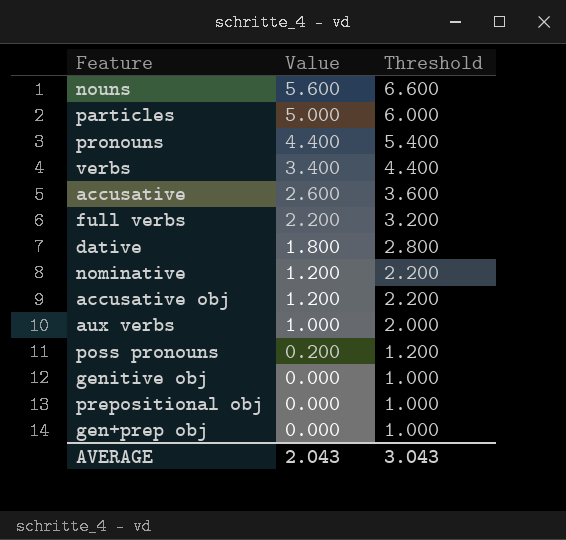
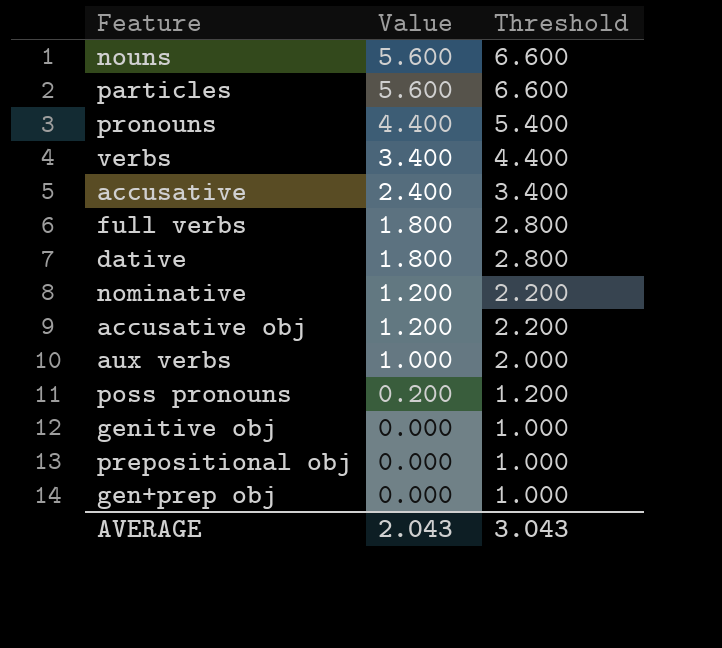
particles | Value: 5.000 -> 5.600
particles | Threshold: 6.000 -> 6.600
accusative | Value: 2.600 -> 2.400
accusative | Threshold: 3.600 -> 3.400
full verbs | Value: 2.200 -> 1.800
full verbs | Threshold: 3.200 -> 2.800

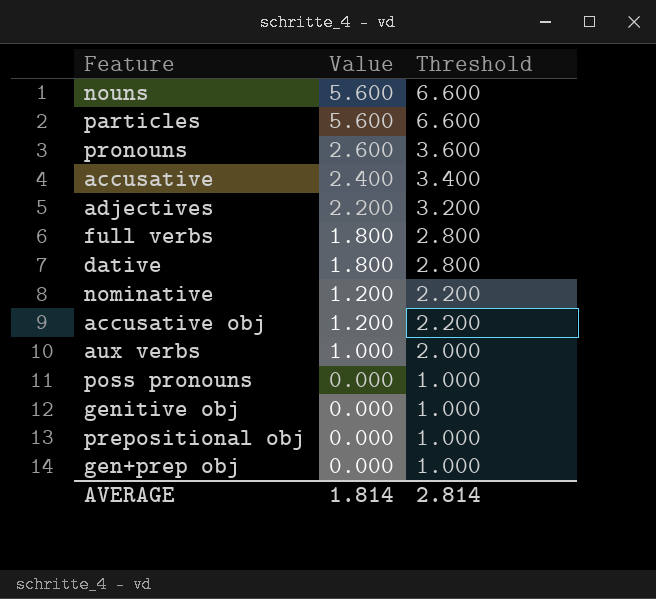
row verbs: 3.400 | 4.400 -> none
pronouns | Value: 4.400 -> 2.600
pronouns | Threshold: 5.400 -> 3.600
row adjectives: none -> 2.200 | 3.200
poss pronouns | Value: 0.200 -> 0.000
poss pronouns | Threshold: 1.200 -> 1.000
AVERAGE | Value: 2.043 -> 1.814
AVERAGE | Threshold: 3.043 -> 2.814

